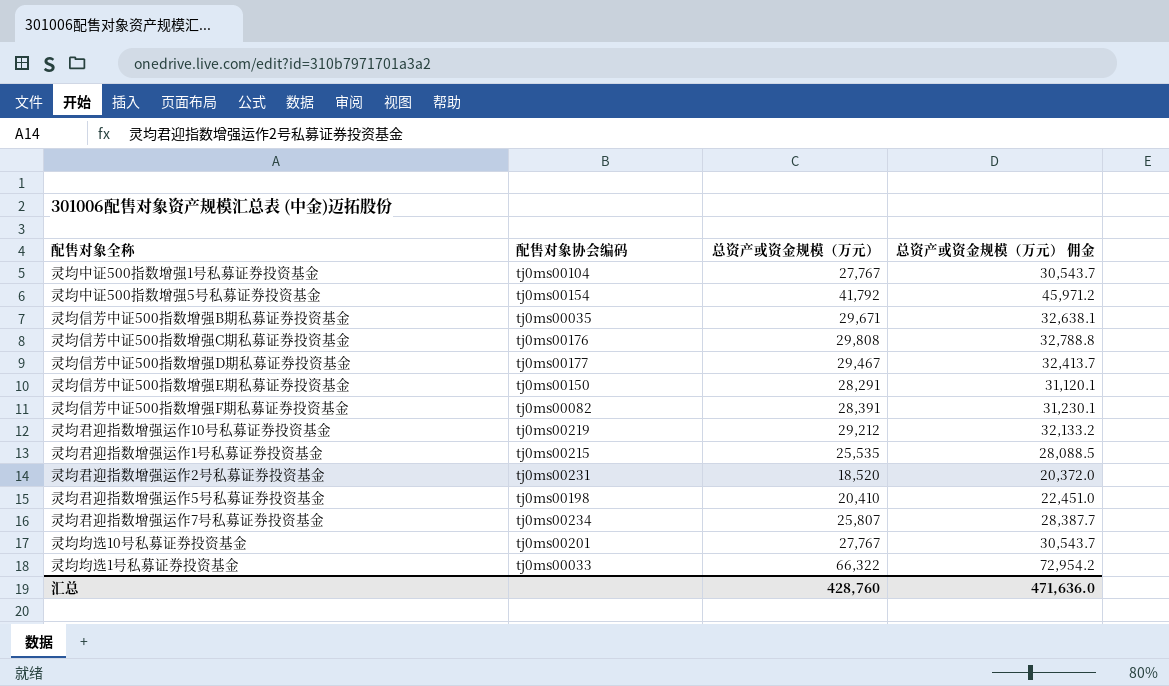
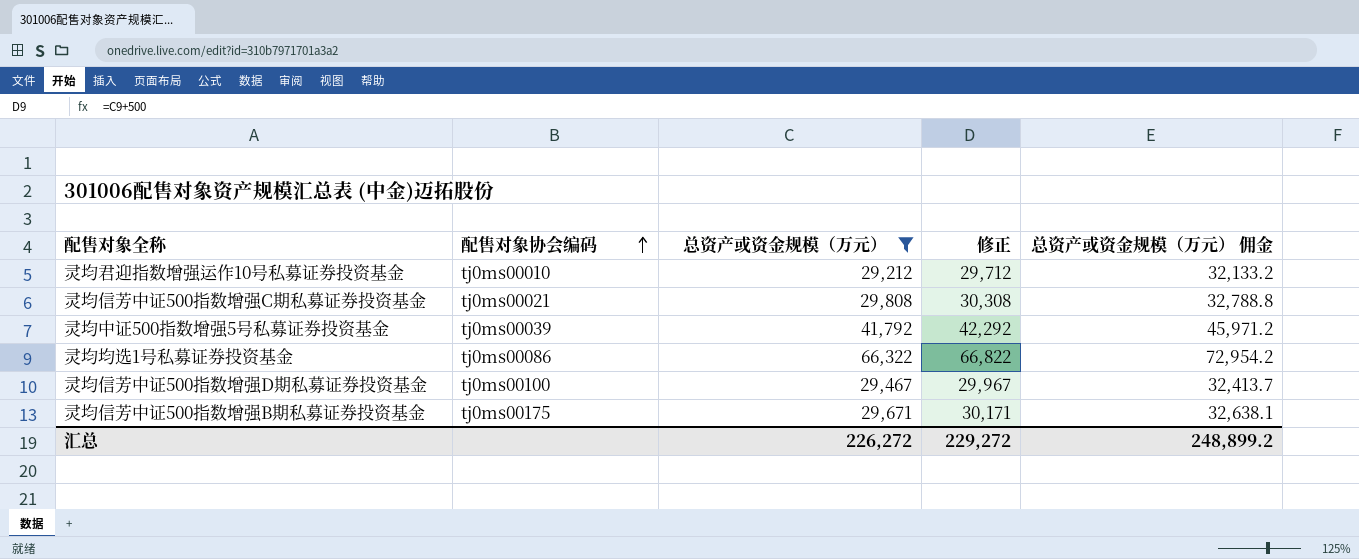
filter: none -> 总资产或资金规模（万元） >= 29,212
row order: none -> 配售对象协会编码 ascending
column 修正 | formula: none -> [总资产或资金规模（万元）] + 500
灵均君迎指数增强运作10号私募证券投资基金 | 配售对象协会编码: tj0ms00219 -> tj0ms00010
灵均信芳中证500指数增强C期私募证券投资基金 | 配售对象协会编码: tj0ms00176 -> tj0ms00021
灵均中证500指数增强5号私募证券投资基金 | 配售对象协会编码: tj0ms00154 -> tj0ms00039
灵均均选1号私募证券投资基金 | 配售对象协会编码: tj0ms00033 -> tj0ms00086
灵均信芳中证500指数增强D期私募证券投资基金 | 配售对象协会编码: tj0ms00177 -> tj0ms00100
灵均信芳中证500指数增强B期私募证券投资基金 | 配售对象协会编码: tj0ms00035 -> tj0ms00175
汇总 | 总资产或资金规模（万元）: 428,760 -> 226,272
汇总 | 总资产或资金规模（万元） 佣金: 471,636.0 -> 248,899.2

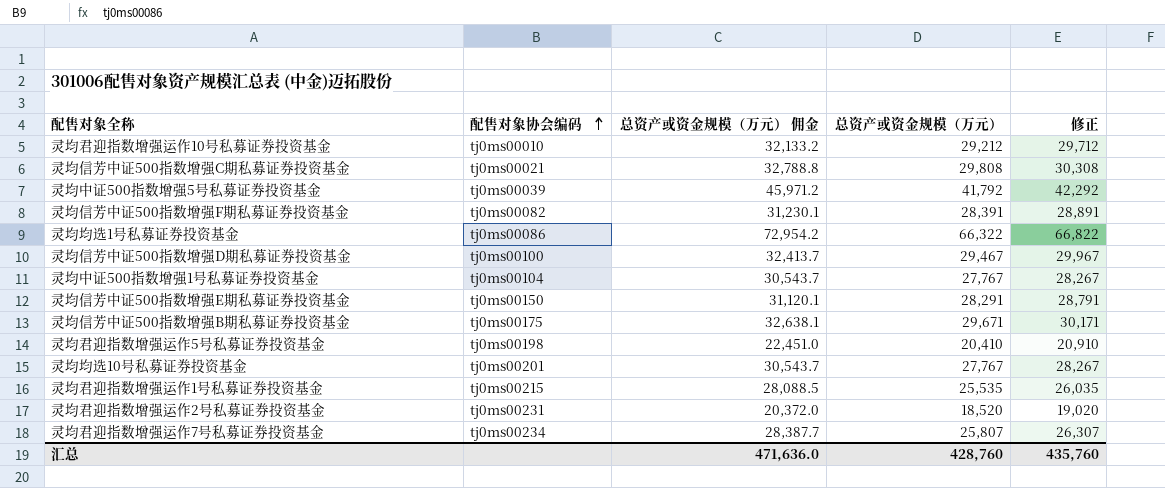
filter: 总资产或资金规模（万元） >= 29,212 -> none
column 总资产或资金规模（万元） 佣金 | position: 5 -> 3
汇总 | 总资产或资金规模（万元） 佣金: 248,899.2 -> 471,636.0
汇总 | 总资产或资金规模（万元）: 226,272 -> 428,760
汇总 | 修正: 229,272 -> 435,760

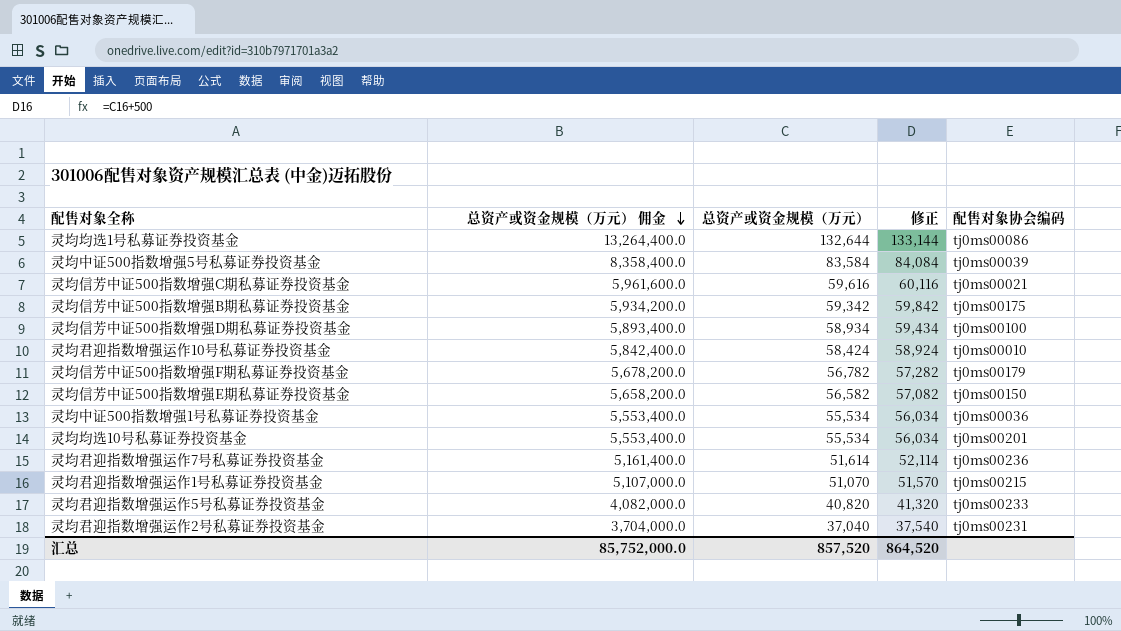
row order: 配售对象协会编码 ascending -> 总资产或资金规模（万元） 佣金 descending
column 总资产或资金规模（万元） 佣金 | formula: [总资产或资金规模（万元）] * 1.1 -> [总资产或资金规模（万元）] * 100
column 配售对象协会编码 | position: 2 -> 5
灵均均选1号私募证券投资基金 | 总资产或资金规模（万元）: 66,322 -> 132,644
灵均均选1号私募证券投资基金 | 修正: 66,822 -> 133,144
灵均中证500指数增强5号私募证券投资基金 | 总资产或资金规模（万元）: 41,792 -> 83,584
灵均中证500指数增强5号私募证券投资基金 | 修正: 42,292 -> 84,084
灵均信芳中证500指数增强C期私募证券投资基金 | 总资产或资金规模（万元）: 29,808 -> 59,616
灵均信芳中证500指数增强C期私募证券投资基金 | 修正: 30,308 -> 60,116
灵均信芳中证500指数增强B期私募证券投资基金 | 总资产或资金规模（万元）: 29,671 -> 59,342
灵均信芳中证500指数增强B期私募证券投资基金 | 修正: 30,171 -> 59,842
灵均信芳中证500指数增强D期私募证券投资基金 | 总资产或资金规模（万元）: 29,467 -> 58,934
灵均信芳中证500指数增强D期私募证券投资基金 | 修正: 29,967 -> 59,434
灵均君迎指数增强运作10号私募证券投资基金 | 总资产或资金规模（万元）: 29,212 -> 58,424
灵均君迎指数增强运作10号私募证券投资基金 | 修正: 29,712 -> 58,924
灵均信芳中证500指数增强F期私募证券投资基金 | 总资产或资金规模（万元）: 28,391 -> 56,782
灵均信芳中证500指数增强F期私募证券投资基金 | 修正: 28,891 -> 57,282
灵均信芳中证500指数增强F期私募证券投资基金 | 配售对象协会编码: tj0ms00082 -> tj0ms00179
灵均信芳中证500指数增强E期私募证券投资基金 | 总资产或资金规模（万元）: 28,291 -> 56,582
灵均信芳中证500指数增强E期私募证券投资基金 | 修正: 28,791 -> 57,082
灵均中证500指数增强1号私募证券投资基金 | 总资产或资金规模（万元）: 27,767 -> 55,534
灵均中证500指数增强1号私募证券投资基金 | 修正: 28,267 -> 56,034
灵均中证500指数增强1号私募证券投资基金 | 配售对象协会编码: tj0ms00104 -> tj0ms00036
灵均均选10号私募证券投资基金 | 总资产或资金规模（万元）: 27,767 -> 55,534
灵均均选10号私募证券投资基金 | 修正: 28,267 -> 56,034
灵均君迎指数增强运作7号私募证券投资基金 | 总资产或资金规模（万元）: 25,807 -> 51,614
灵均君迎指数增强运作7号私募证券投资基金 | 修正: 26,307 -> 52,114
灵均君迎指数增强运作7号私募证券投资基金 | 配售对象协会编码: tj0ms00234 -> tj0ms00236
灵均君迎指数增强运作1号私募证券投资基金 | 总资产或资金规模（万元）: 25,535 -> 51,070
灵均君迎指数增强运作1号私募证券投资基金 | 修正: 26,035 -> 51,570
灵均君迎指数增强运作5号私募证券投资基金 | 总资产或资金规模（万元）: 20,410 -> 40,820
灵均君迎指数增强运作5号私募证券投资基金 | 修正: 20,910 -> 41,320
灵均君迎指数增强运作5号私募证券投资基金 | 配售对象协会编码: tj0ms00198 -> tj0ms00233
灵均君迎指数增强运作2号私募证券投资基金 | 总资产或资金规模（万元）: 18,520 -> 37,040
灵均君迎指数增强运作2号私募证券投资基金 | 修正: 19,020 -> 37,540
汇总 | 总资产或资金规模（万元） 佣金: 471,636.0 -> 85,752,000.0
汇总 | 总资产或资金规模（万元）: 428,760 -> 857,520
汇总 | 修正: 435,760 -> 864,520

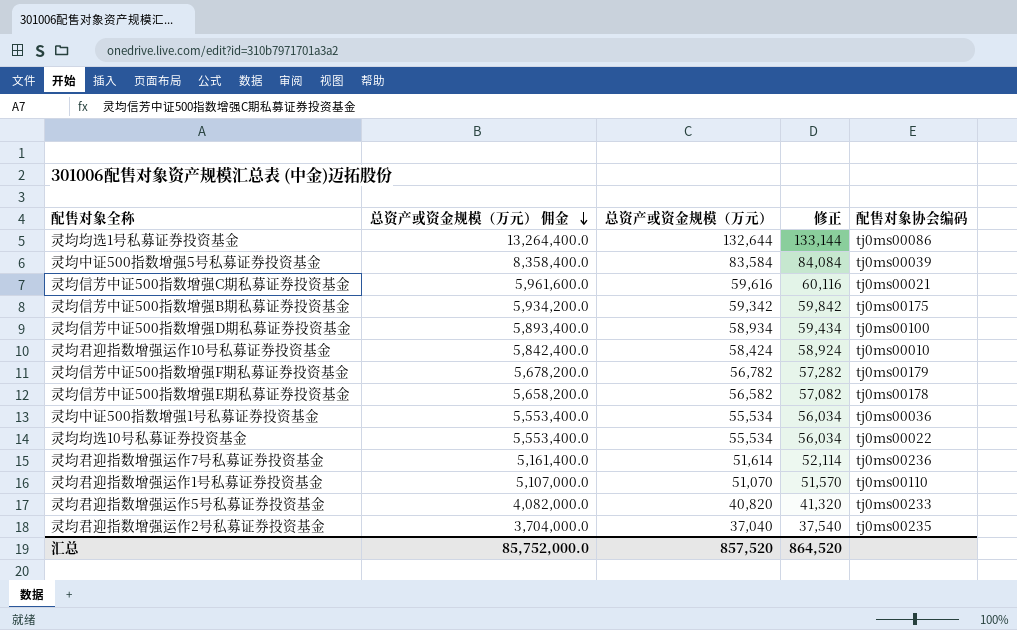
灵均信芳中证500指数增强E期私募证券投资基金 | 配售对象协会编码: tj0ms00150 -> tj0ms00178
灵均均选10号私募证券投资基金 | 配售对象协会编码: tj0ms00201 -> tj0ms00022
灵均君迎指数增强运作1号私募证券投资基金 | 配售对象协会编码: tj0ms00215 -> tj0ms00110
灵均君迎指数增强运作2号私募证券投资基金 | 配售对象协会编码: tj0ms00231 -> tj0ms00235

